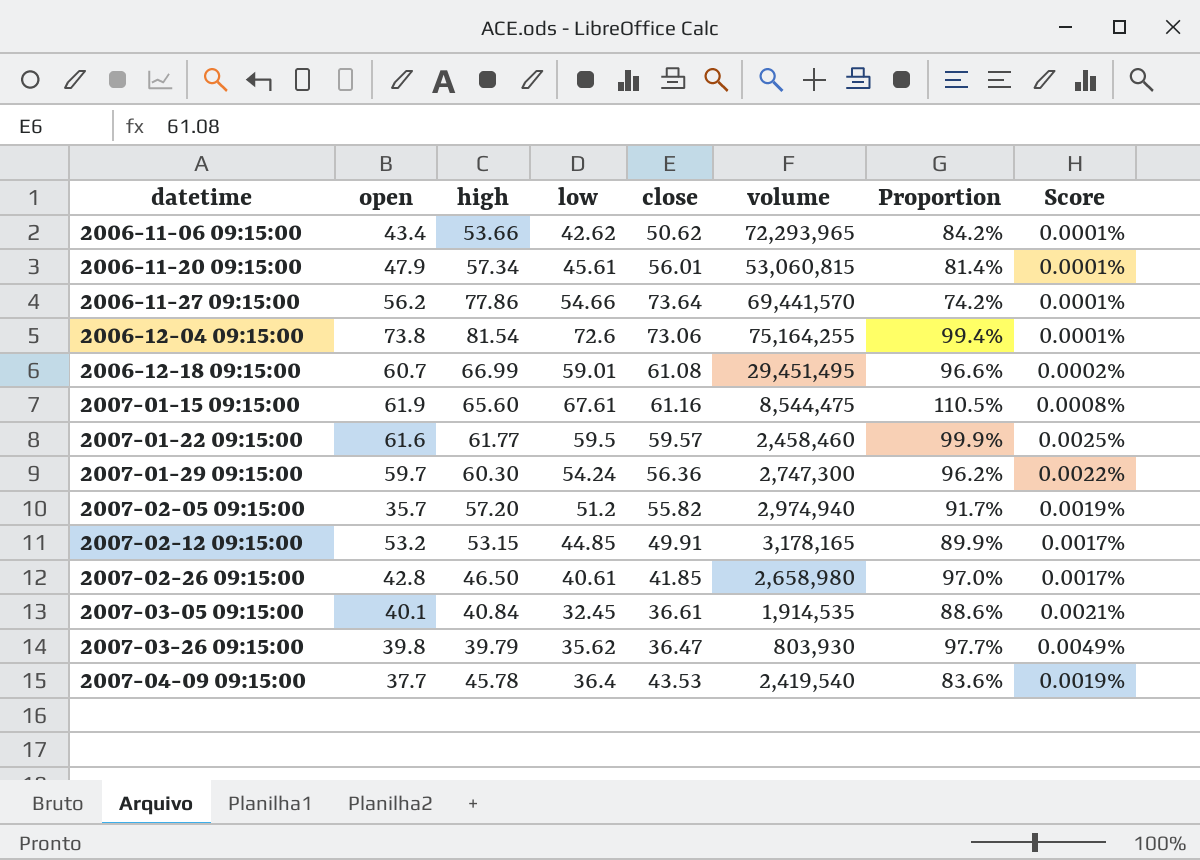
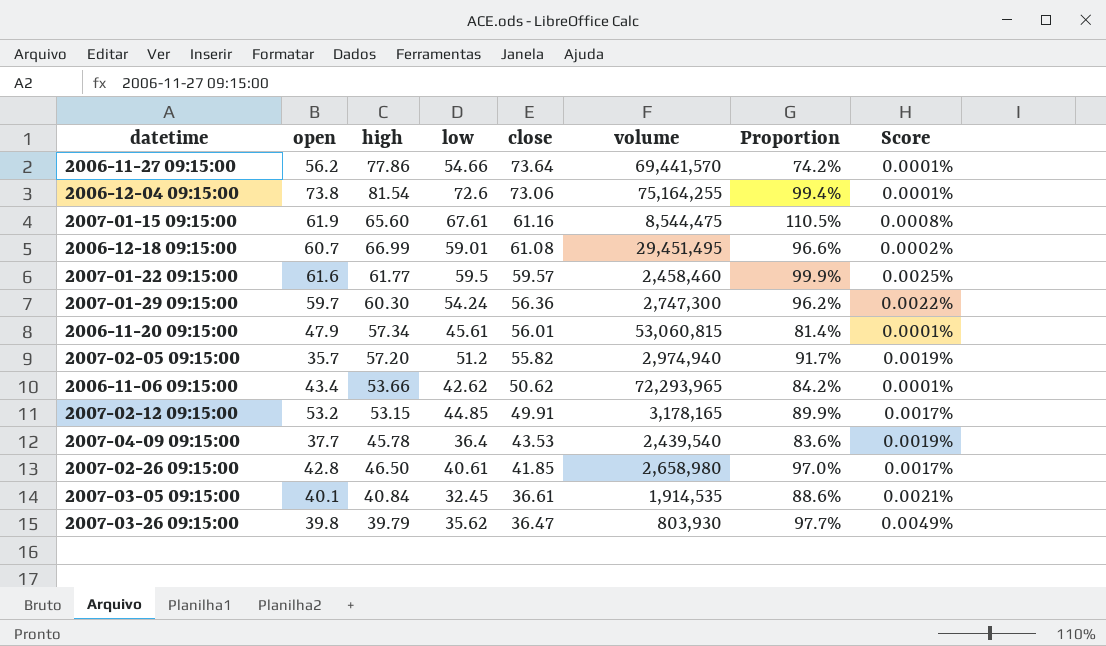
row order: datetime ascending -> close descending
2007-04-09 09:15:00 | volume: 2,419,540 -> 2,439,540

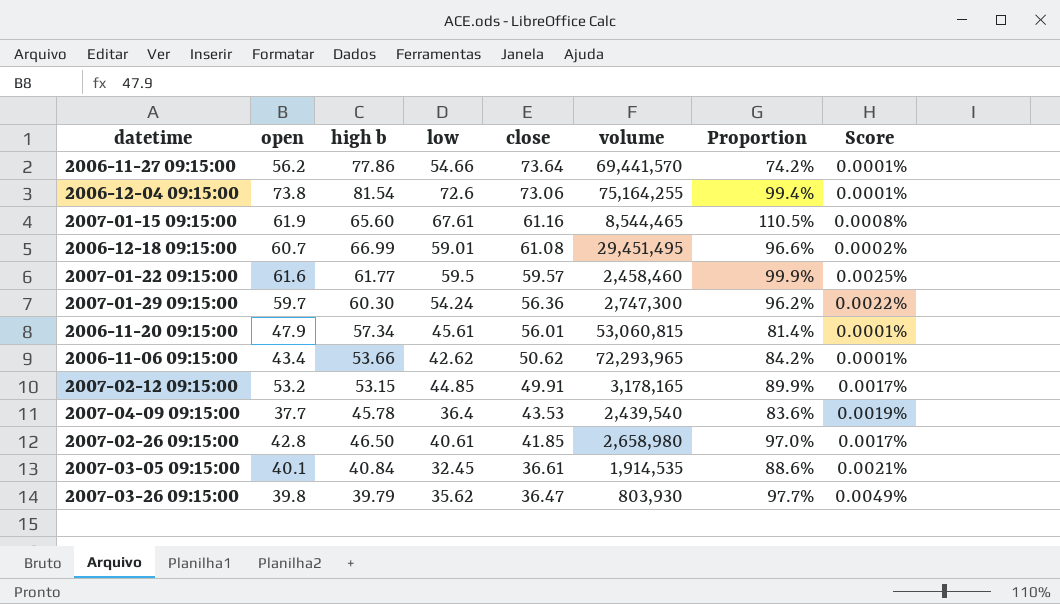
column name: high -> high b
row 2007-02-05 09:15:00: 35.7 | 57.20 | 51.2 | 55.82 | 2,974,940 | 91.7% | 0.0019% -> none
2007-01-15 09:15:00 | volume: 8,544,475 -> 8,544,465

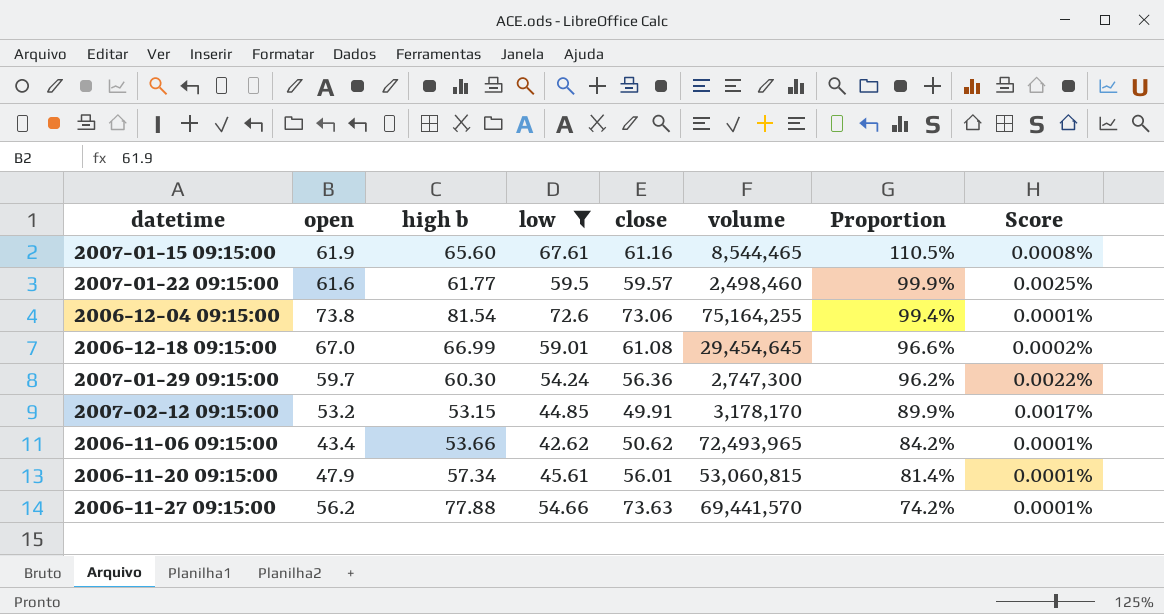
filter: none -> low >= 42.62
row order: close descending -> Proportion descending
2007-01-22 09:15:00 | volume: 2,458,460 -> 2,498,460
2006-12-18 09:15:00 | open: 60.7 -> 67.0
2006-12-18 09:15:00 | volume: 29,451,495 -> 29,454,645
2007-02-12 09:15:00 | volume: 3,178,165 -> 3,178,170
2006-11-06 09:15:00 | volume: 72,293,965 -> 72,493,965
2006-11-27 09:15:00 | high b: 77.86 -> 77.88
2006-11-27 09:15:00 | close: 73.64 -> 73.63

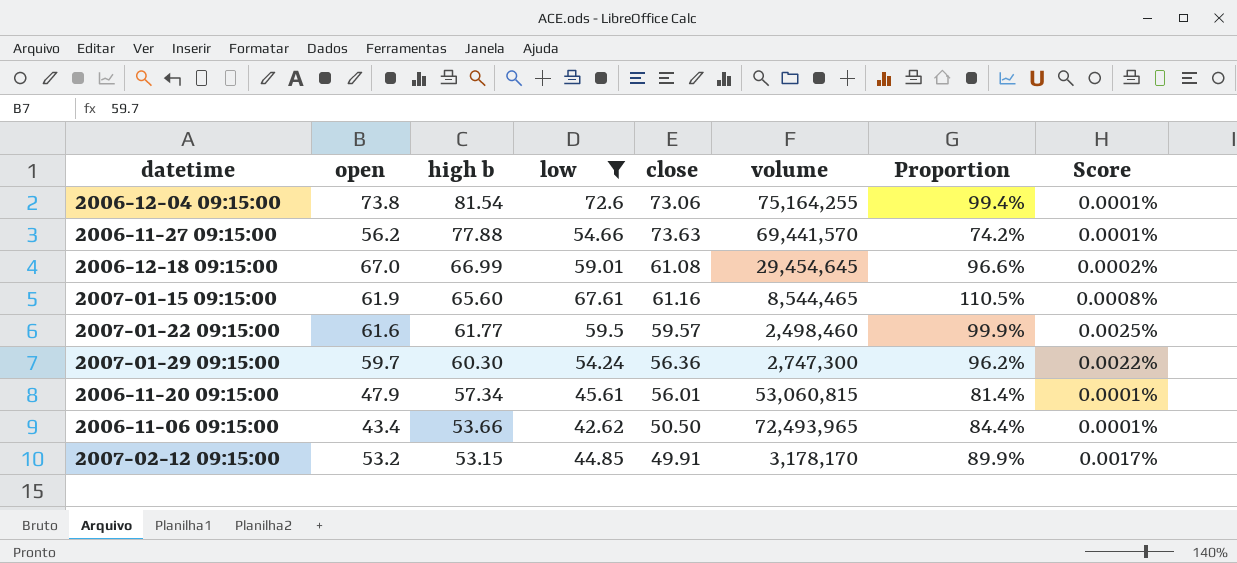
row order: Proportion descending -> high b descending
2006-11-06 09:15:00 | close: 50.62 -> 50.50
2006-11-06 09:15:00 | Proportion: 84.2% -> 84.4%

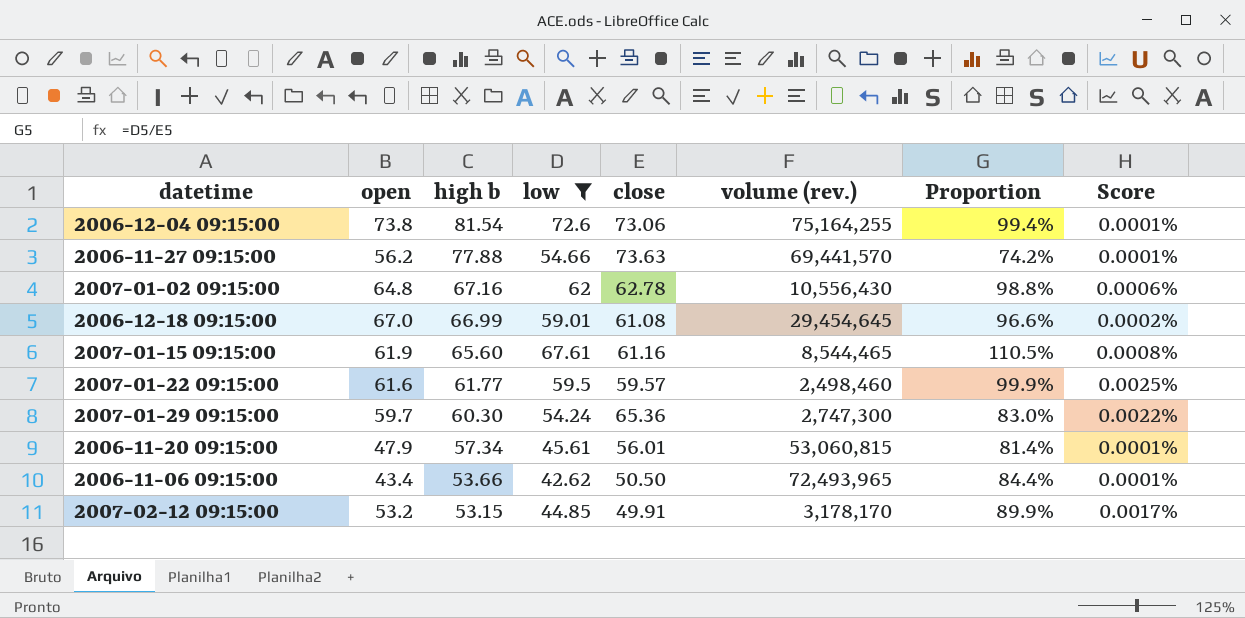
column name: volume -> volume (rev.)
row 2007-01-02 09:15:00: none -> 64.8 | 67.16 | 62 | 62.78 | 10,556,430 | 98.8% | 0.0006%
2007-01-29 09:15:00 | close: 56.36 -> 65.36
2007-01-29 09:15:00 | Proportion: 96.2% -> 83.0%

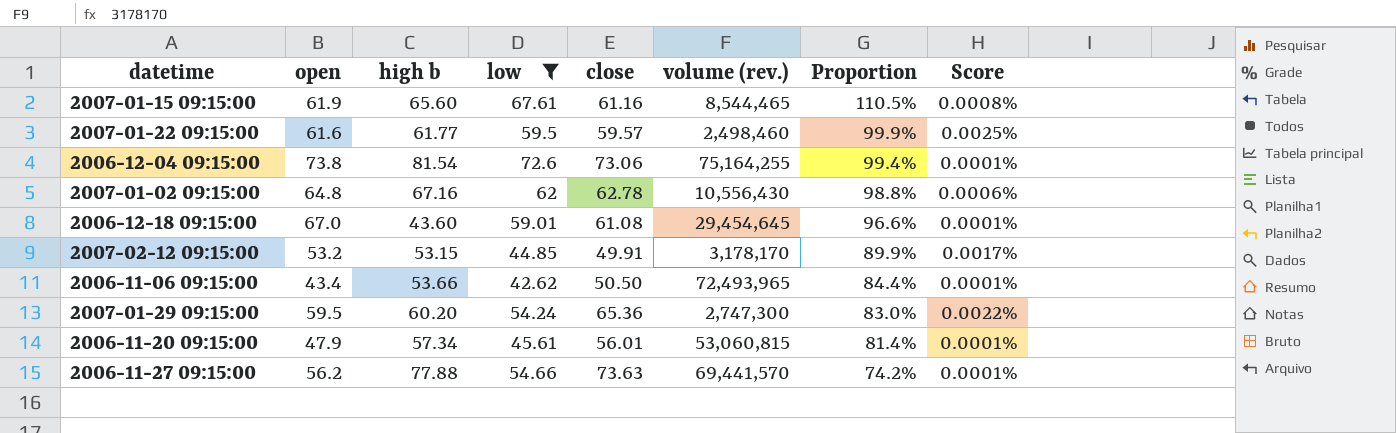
row order: high b descending -> Proportion descending
2006-12-18 09:15:00 | high b: 66.99 -> 43.60
2006-12-18 09:15:00 | Score: 0.0002% -> 0.0001%
2007-01-29 09:15:00 | open: 59.7 -> 59.5
2007-01-29 09:15:00 | high b: 60.30 -> 60.20

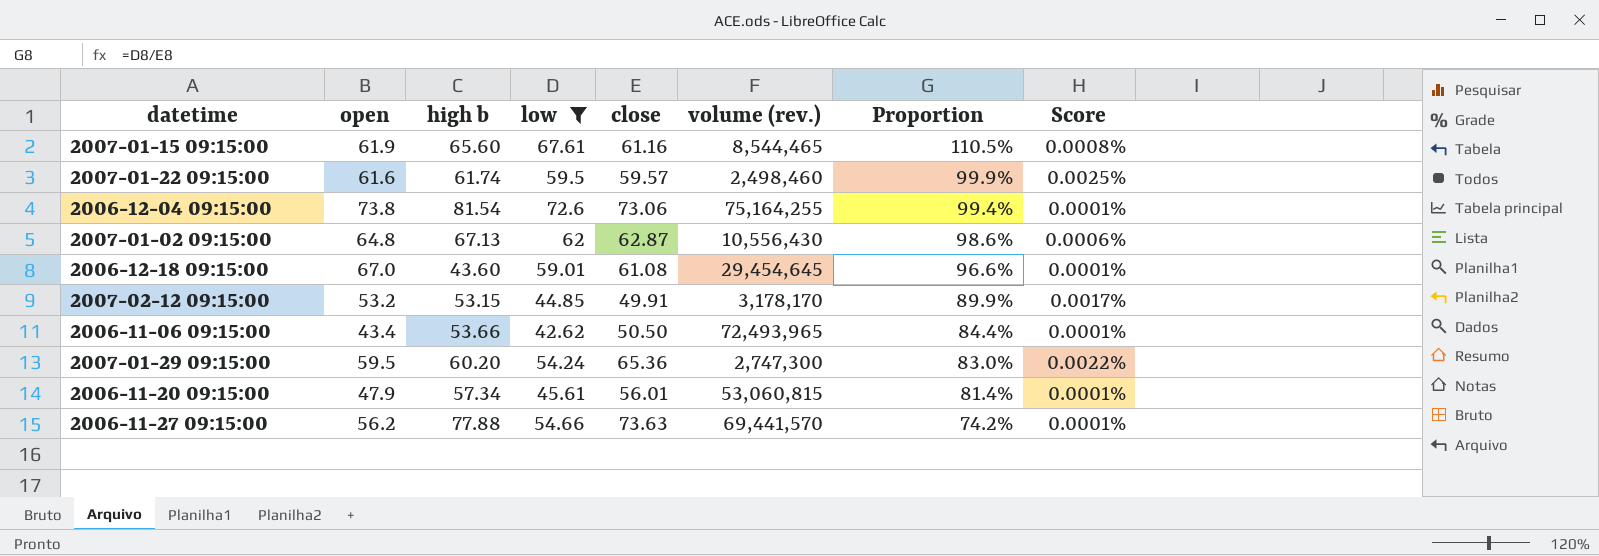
2007-01-22 09:15:00 | high b: 61.77 -> 61.74
2007-01-02 09:15:00 | high b: 67.16 -> 67.13
2007-01-02 09:15:00 | close: 62.78 -> 62.87
2007-01-02 09:15:00 | Proportion: 98.8% -> 98.6%

